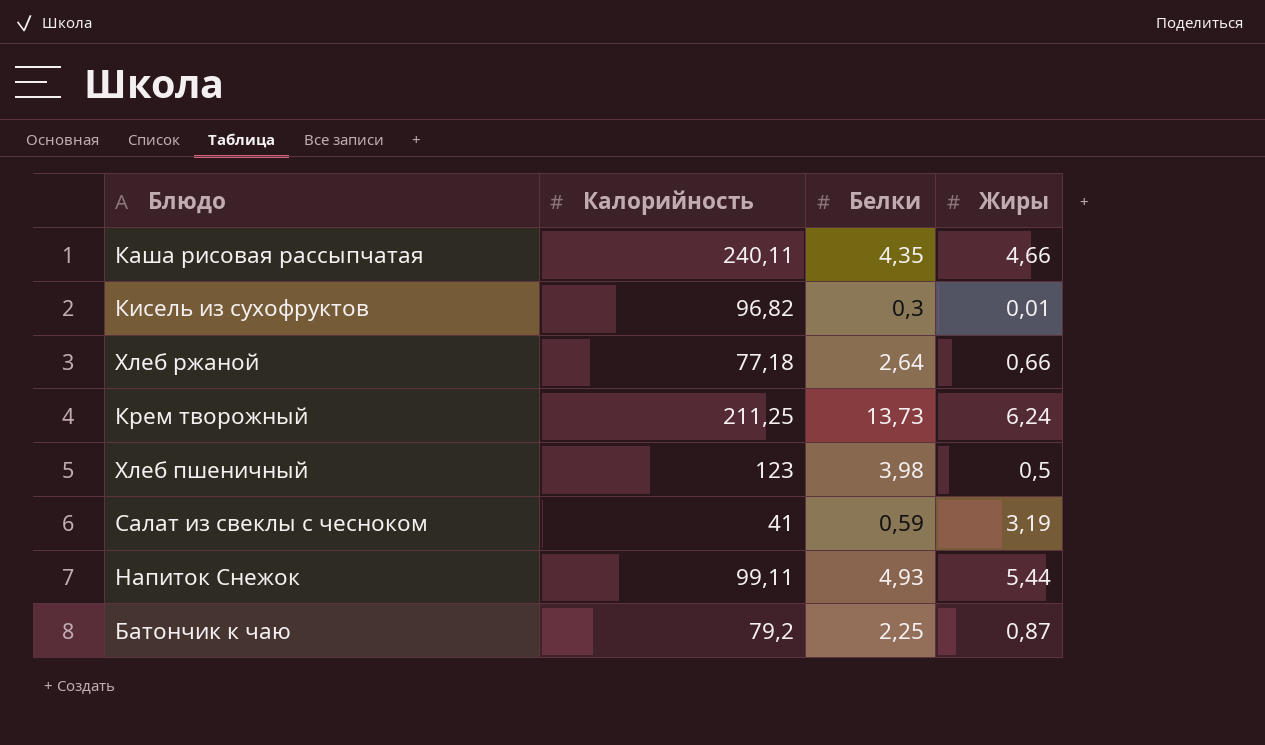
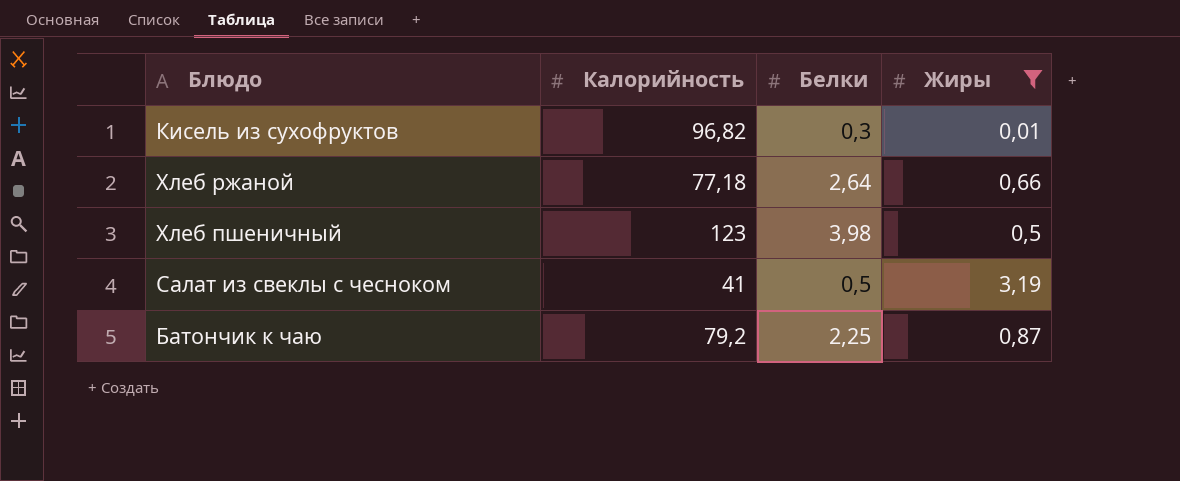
filter: none -> Жиры <= 3,19
Салат из свеклы с чесноком | Белки: 0,59 -> 0,5

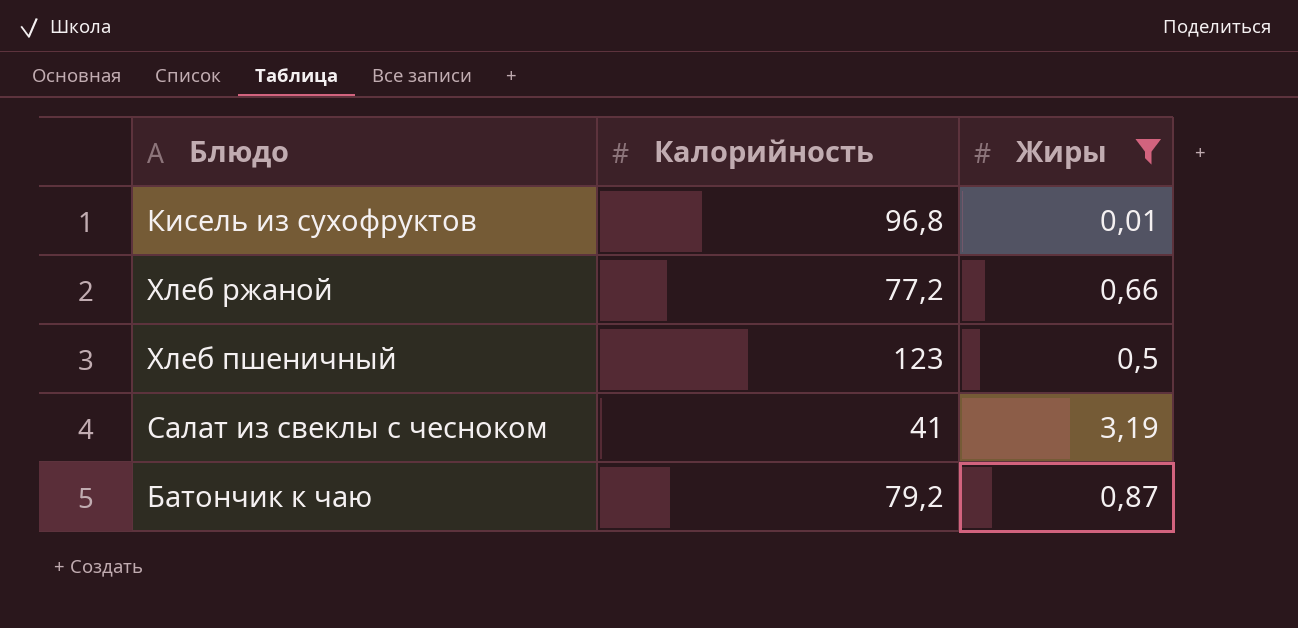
column Белки | position: 3 -> none
Кисель из сухофруктов | Калорийность: 96,82 -> 96,8
Хлеб ржаной | Калорийность: 77,18 -> 77,2

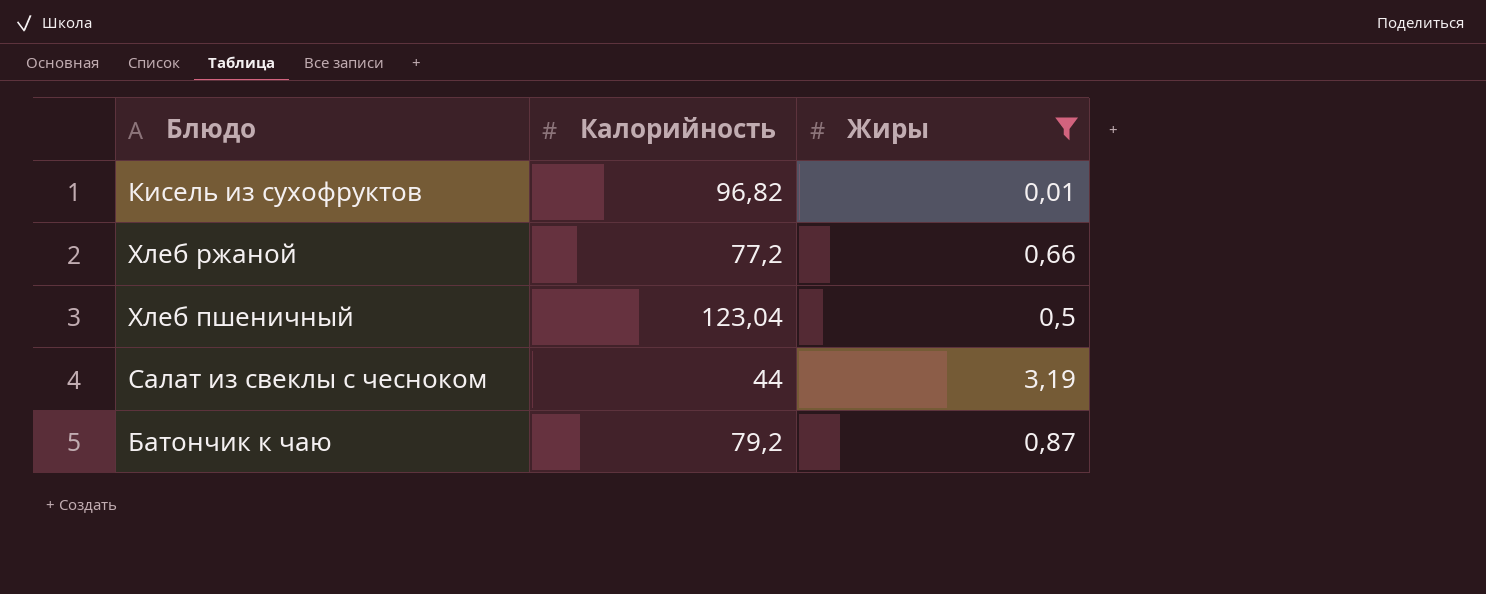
Кисель из сухофруктов | Калорийность: 96,8 -> 96,82
Хлеб пшеничный | Калорийность: 123 -> 123,04
Салат из свеклы с чесноком | Калорийность: 41 -> 44

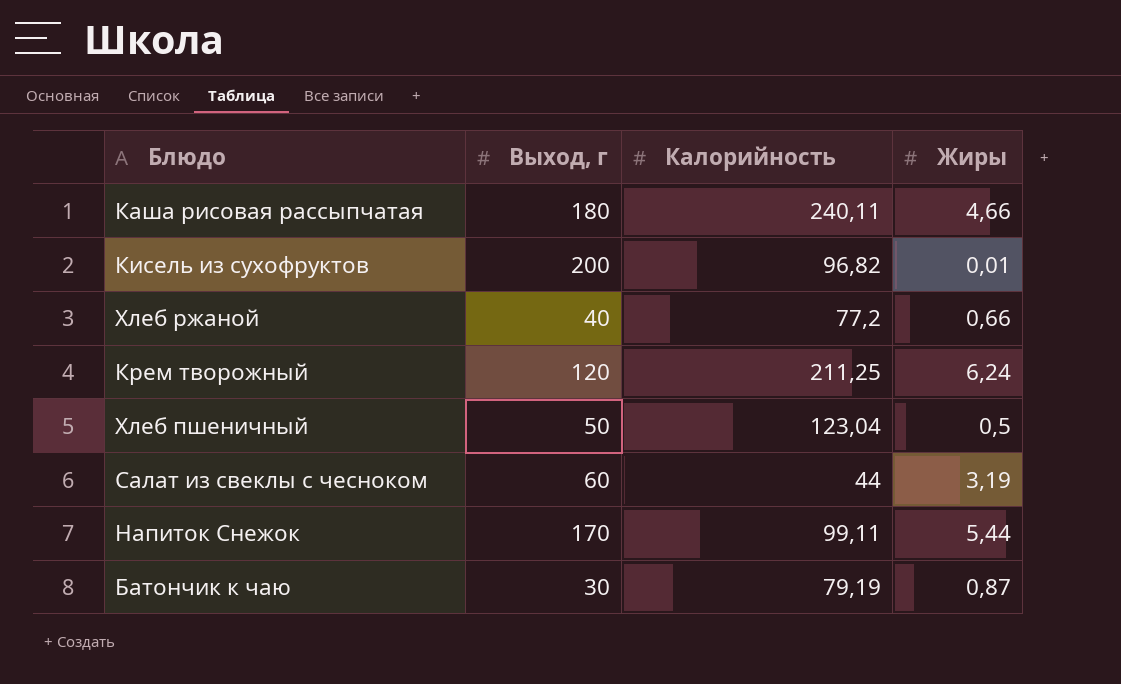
filter: Жиры <= 3,19 -> none
column Выход, г | position: none -> 2
Батончик к чаю | Калорийность: 79,2 -> 79,19

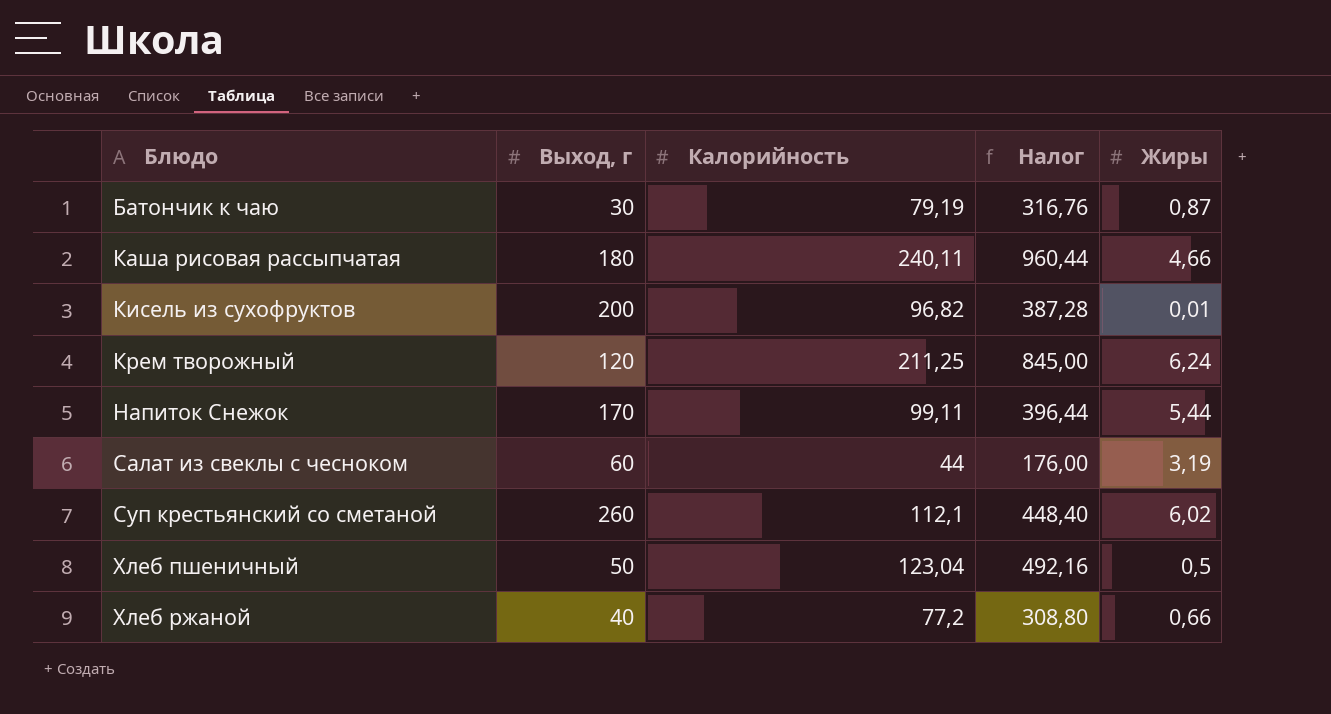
row order: none -> Блюдо ascending
column Налог | formula: none -> [Калорийность] * 4
row Суп крестьянский со сметаной: none -> 260 | 112,1 | 448,40 | 6,02

